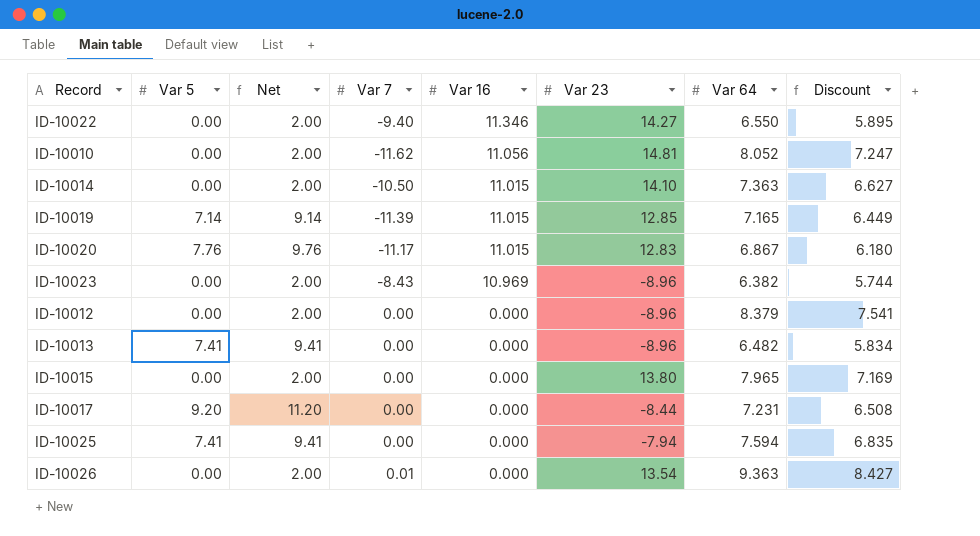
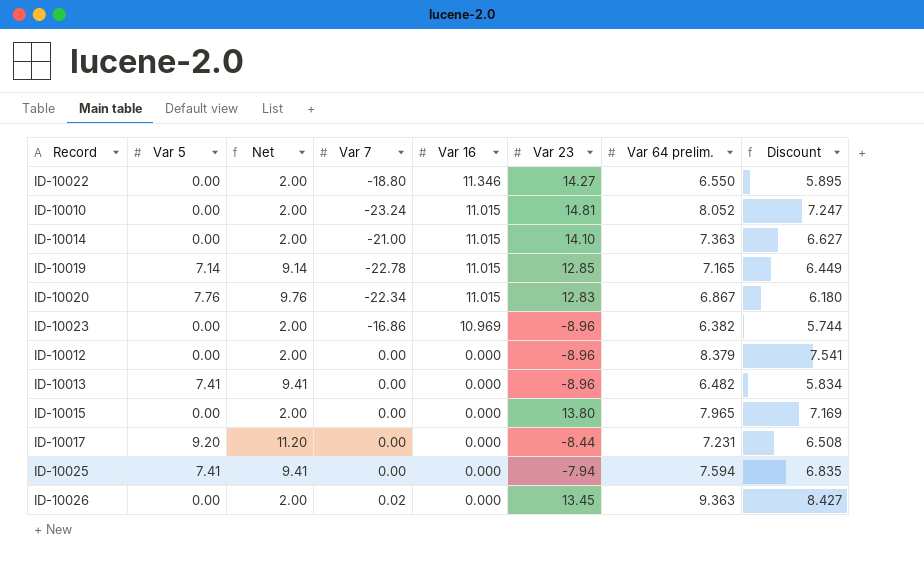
column name: Var 64 -> Var 64 prelim.
ID-10022 | Var 7: -9.40 -> -18.80
ID-10010 | Var 7: -11.62 -> -23.24
ID-10010 | Var 16: 11.056 -> 11.015
ID-10014 | Var 7: -10.50 -> -21.00
ID-10019 | Var 7: -11.39 -> -22.78
ID-10020 | Var 7: -11.17 -> -22.34
ID-10023 | Var 7: -8.43 -> -16.86
ID-10026 | Var 7: 0.01 -> 0.02
ID-10026 | Var 23: 13.54 -> 13.45

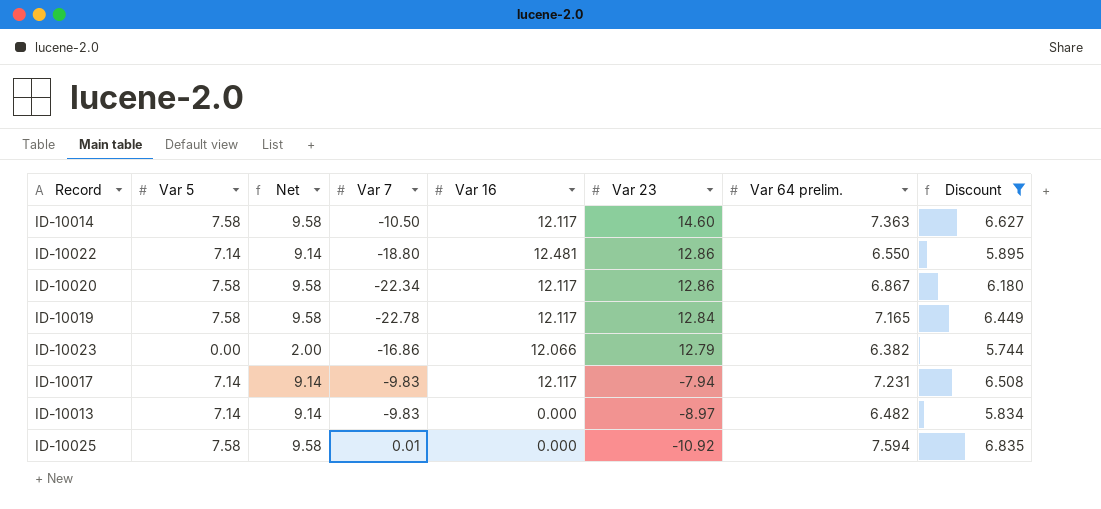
filter: none -> Discount <= 6.835
row order: Var 16 descending -> Var 23 descending
ID-10014 | Var 5: 0.00 -> 7.58
ID-10014 | Net: 2.00 -> 9.58
ID-10014 | Var 7: -21.00 -> -10.50
ID-10014 | Var 16: 11.015 -> 12.117
ID-10014 | Var 23: 14.10 -> 14.60
ID-10022 | Var 5: 0.00 -> 7.14
ID-10022 | Net: 2.00 -> 9.14
ID-10022 | Var 16: 11.346 -> 12.481
ID-10022 | Var 23: 14.27 -> 12.86
ID-10020 | Var 5: 7.76 -> 7.58
ID-10020 | Net: 9.76 -> 9.58
ID-10020 | Var 16: 11.015 -> 12.117
ID-10020 | Var 23: 12.83 -> 12.86
ID-10019 | Var 5: 7.14 -> 7.58
ID-10019 | Net: 9.14 -> 9.58
ID-10019 | Var 16: 11.015 -> 12.117
ID-10019 | Var 23: 12.85 -> 12.84
ID-10023 | Var 16: 10.969 -> 12.066
ID-10023 | Var 23: -8.96 -> 12.79
ID-10017 | Var 5: 9.20 -> 7.14
ID-10017 | Net: 11.20 -> 9.14
ID-10017 | Var 7: 0.00 -> -9.83
ID-10017 | Var 16: 0.000 -> 12.117
ID-10017 | Var 23: -8.44 -> -7.94
ID-10013 | Var 5: 7.41 -> 7.14
ID-10013 | Net: 9.41 -> 9.14
ID-10013 | Var 7: 0.00 -> -9.83
ID-10013 | Var 23: -8.96 -> -8.97
ID-10025 | Var 5: 7.41 -> 7.58
ID-10025 | Net: 9.41 -> 9.58
ID-10025 | Var 7: 0.00 -> 0.01
ID-10025 | Var 23: -7.94 -> -10.92

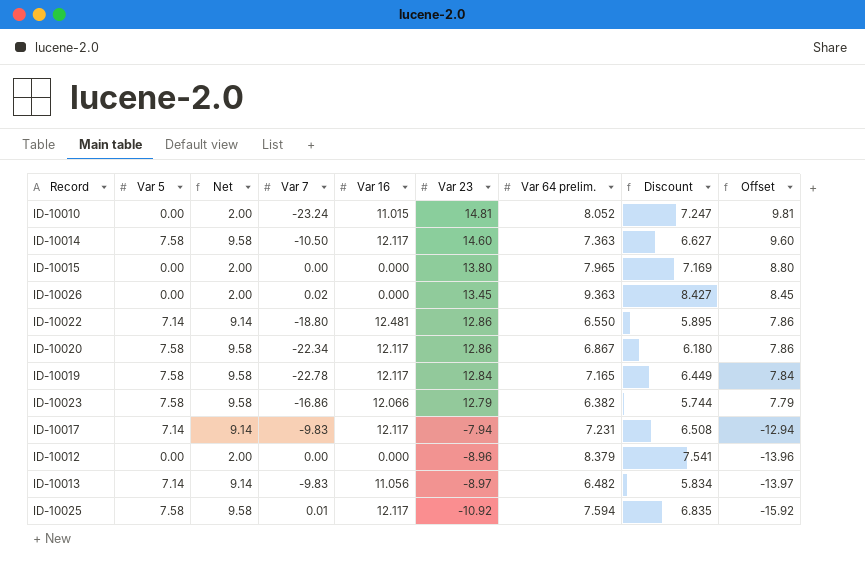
filter: Discount <= 6.835 -> none
column Offset | formula: none -> [Var 23] - 5
ID-10023 | Var 5: 0.00 -> 7.58
ID-10023 | Net: 2.00 -> 9.58
ID-10013 | Var 16: 0.000 -> 11.056
ID-10025 | Var 16: 0.000 -> 12.117

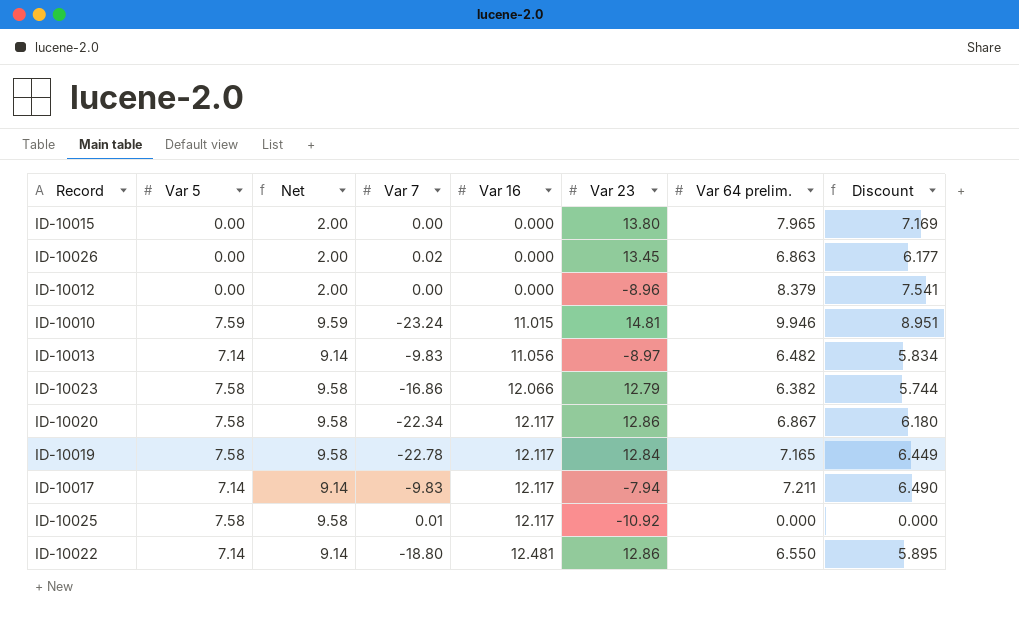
row order: Var 23 descending -> Var 16 ascending
column Offset | formula: [Var 23] - 5 -> none
row ID-10014: 7.58 | 9.58 | -10.50 | 12.117 | 14.60 | 7.363 | 6.627 | 9.60 -> none
ID-10026 | Var 64 prelim.: 9.363 -> 6.863
ID-10026 | Discount: 8.427 -> 6.177
ID-10010 | Var 5: 0.00 -> 7.59
ID-10010 | Net: 2.00 -> 9.59
ID-10010 | Var 64 prelim.: 8.052 -> 9.946
ID-10010 | Discount: 7.247 -> 8.951
ID-10017 | Var 64 prelim.: 7.231 -> 7.211
ID-10017 | Discount: 6.508 -> 6.490
ID-10025 | Var 64 prelim.: 7.594 -> 0.000
ID-10025 | Discount: 6.835 -> 0.000

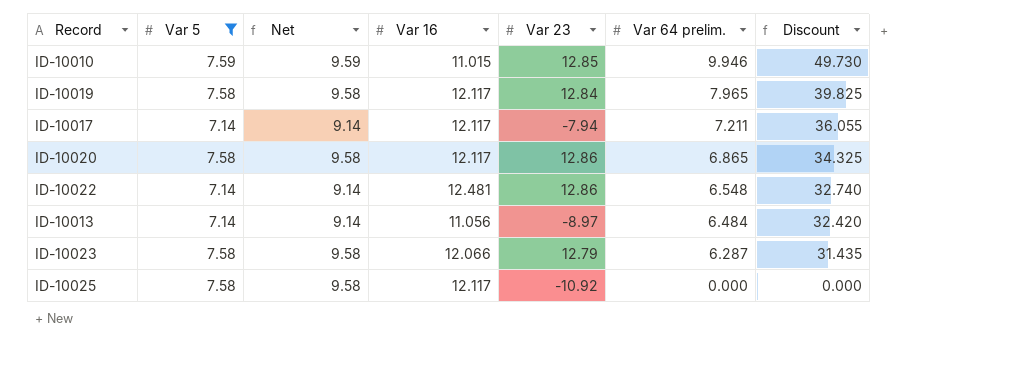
filter: none -> Var 5 != 0.00
row order: Var 16 ascending -> Var 64 prelim. descending
column Var 7 | position: 4 -> none
column Discount | formula: [Var 64 prelim.] * 0.9 -> [Var 64 prelim.] * 5
ID-10010 | Var 23: 14.81 -> 12.85
ID-10019 | Var 64 prelim.: 7.165 -> 7.965
ID-10020 | Var 64 prelim.: 6.867 -> 6.865
ID-10022 | Var 64 prelim.: 6.550 -> 6.548
ID-10013 | Var 64 prelim.: 6.482 -> 6.484
ID-10023 | Var 64 prelim.: 6.382 -> 6.287

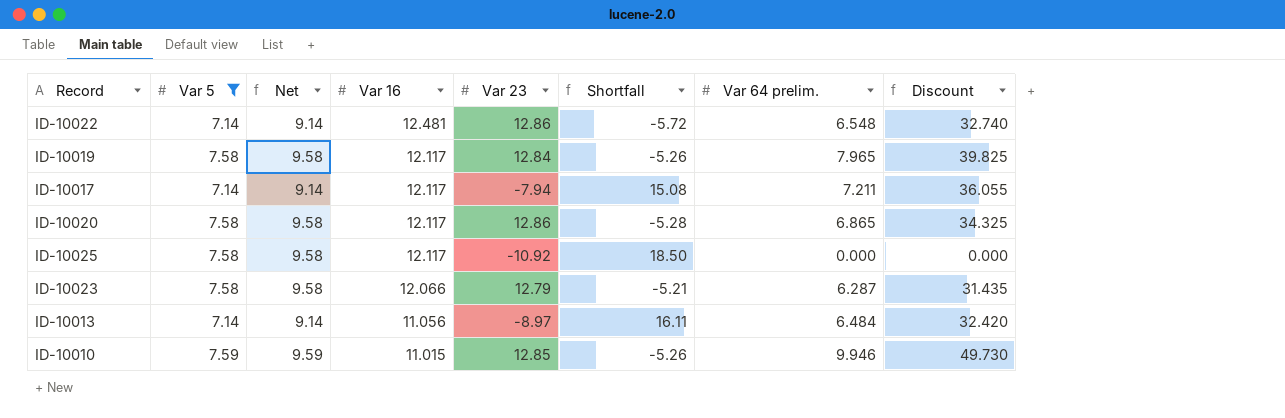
row order: Var 64 prelim. descending -> Var 16 descending
column Shortfall | formula: none -> [Var 5] - [Var 23]

